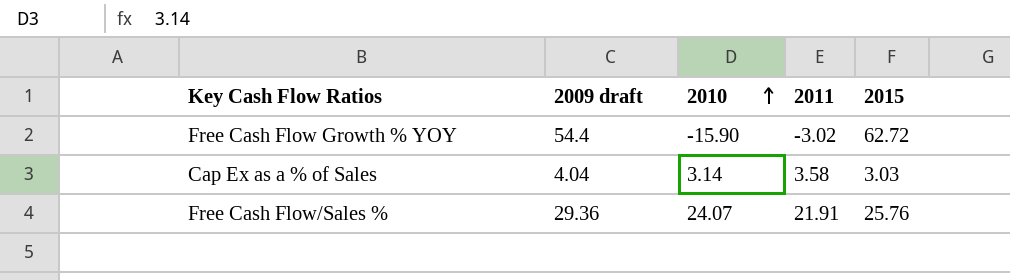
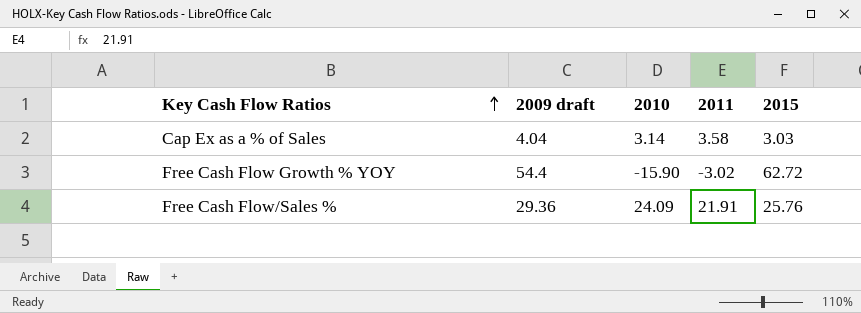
row order: 2010 ascending -> Key Cash Flow Ratios ascending
Free Cash Flow/Sales % | 2010: 24.07 -> 24.09

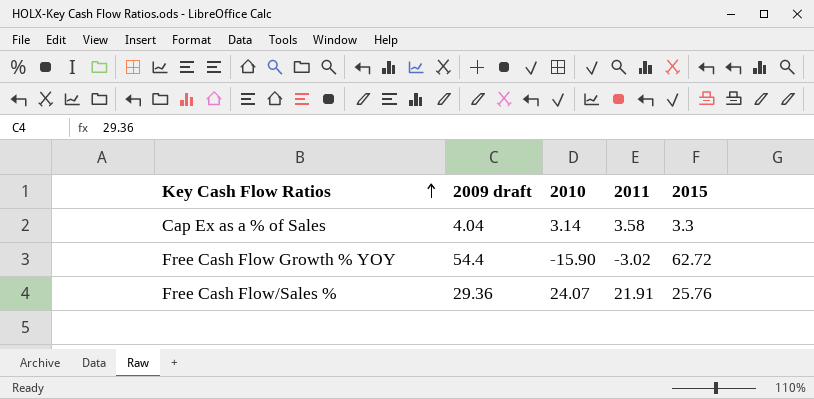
Cap Ex as a % of Sales | 2015: 3.03 -> 3.3
Free Cash Flow/Sales % | 2010: 24.09 -> 24.07

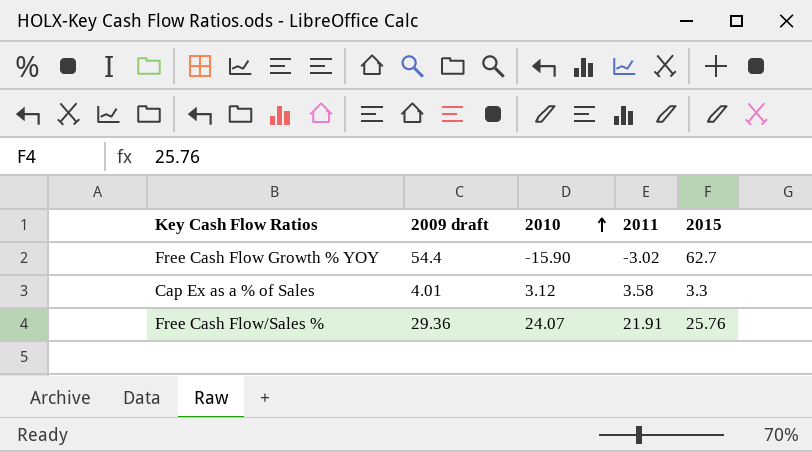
row order: Key Cash Flow Ratios ascending -> 2010 ascending
Free Cash Flow Growth % YOY | 2015: 62.72 -> 62.7
Cap Ex as a % of Sales | 2009 draft: 4.04 -> 4.01
Cap Ex as a % of Sales | 2010: 3.14 -> 3.12

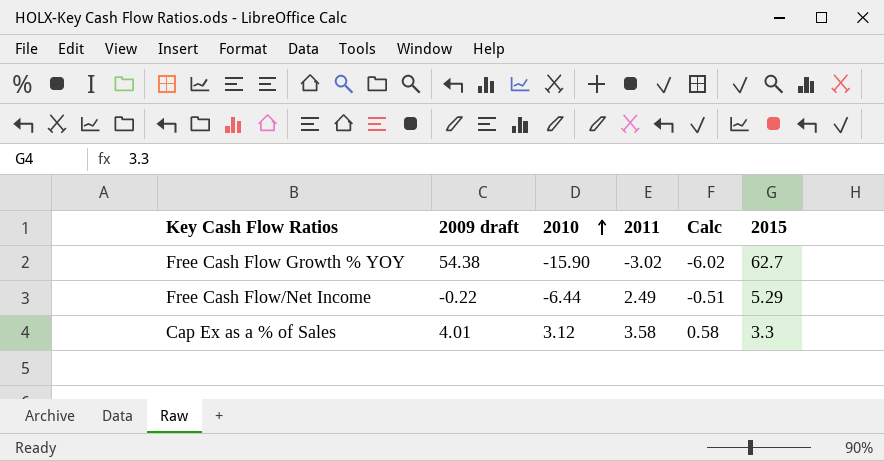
column Calc | formula: none -> [2011] - 3
row Free Cash Flow/Sales %: 29.36 | 24.07 | 21.91 | 25.76 -> none
Free Cash Flow Growth % YOY | 2009 draft: 54.4 -> 54.38
row Free Cash Flow/Net Income: none -> -0.22 | -6.44 | 2.49 | -0.51 | 5.29

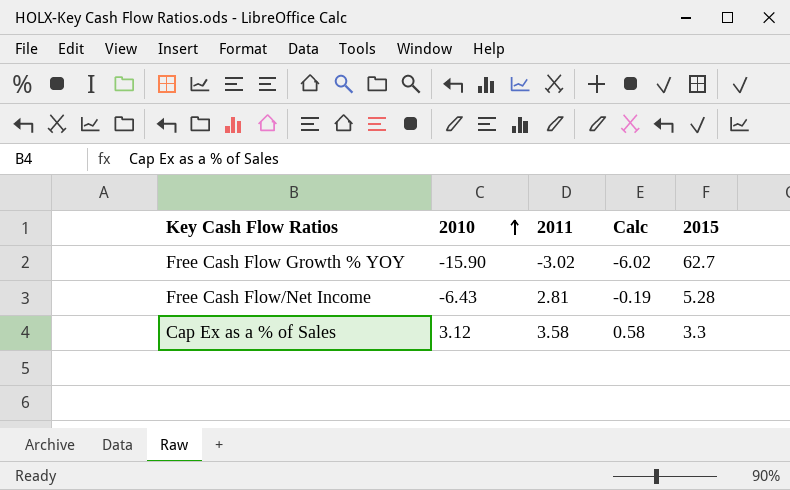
column 2009 draft | position: 2 -> none
Free Cash Flow/Net Income | 2010: -6.44 -> -6.43
Free Cash Flow/Net Income | 2011: 2.49 -> 2.81
Free Cash Flow/Net Income | Calc: -0.51 -> -0.19
Free Cash Flow/Net Income | 2015: 5.29 -> 5.28

